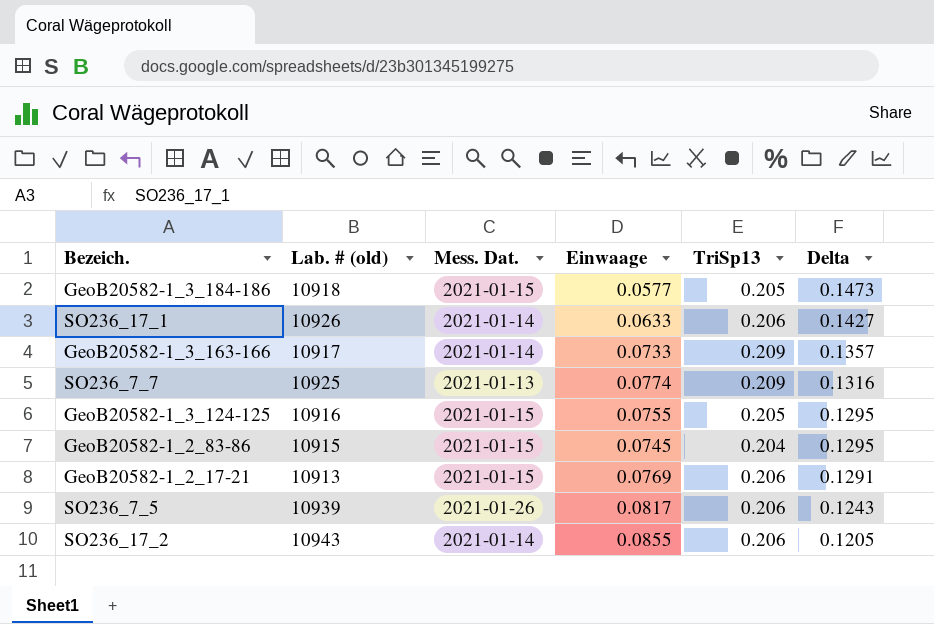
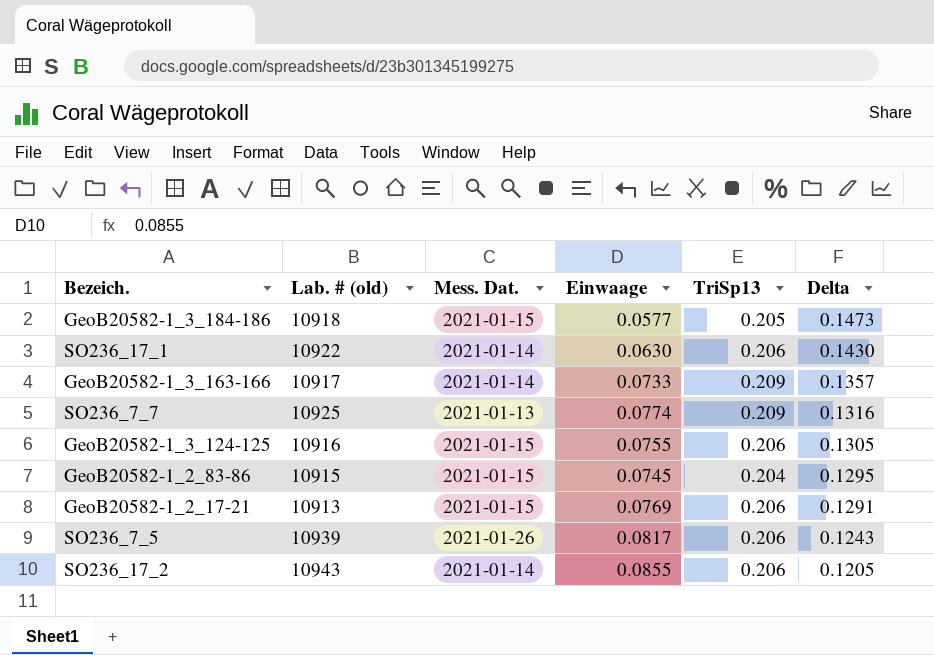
SO236_17_1 | Lab. # (old): 10926 -> 10922
SO236_17_1 | Einwaage: 0.0633 -> 0.0630
SO236_17_1 | Delta: 0.1427 -> 0.1430
GeoB20582-1_3_124-125 | TriSp13: 0.205 -> 0.206
GeoB20582-1_3_124-125 | Delta: 0.1295 -> 0.1305

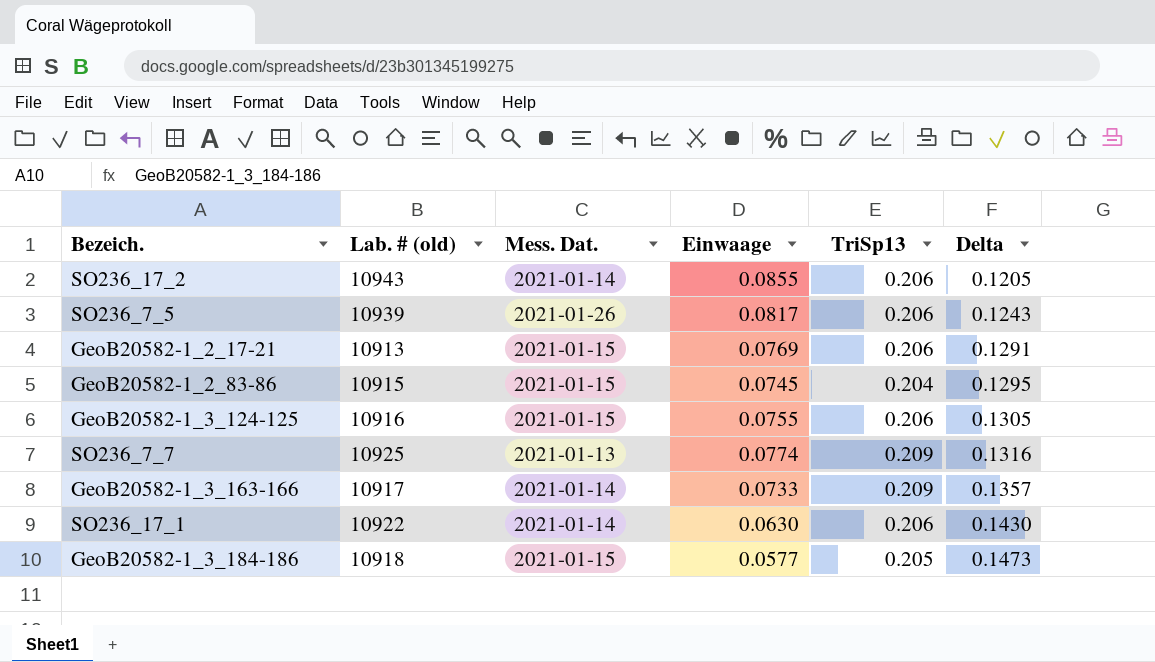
row order: Delta descending -> Delta ascending

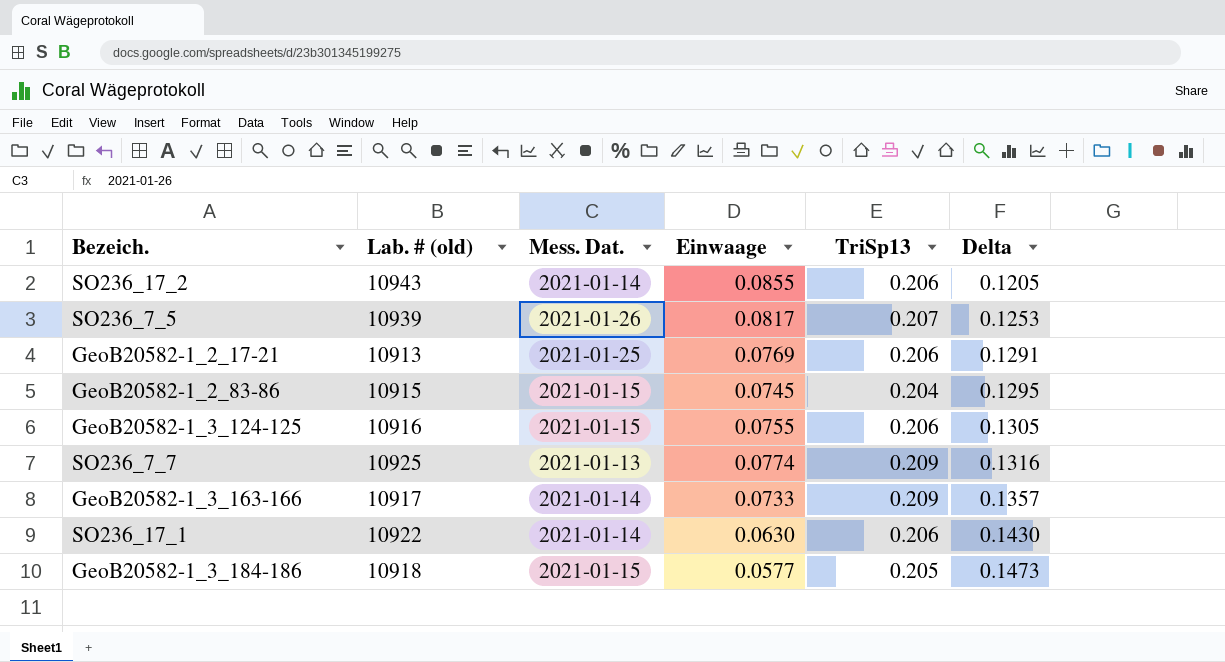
SO236_7_5 | TriSp13: 0.206 -> 0.207
SO236_7_5 | Delta: 0.1243 -> 0.1253
GeoB20582-1_2_17-21 | Mess. Dat.: 2021-01-15 -> 2021-01-25

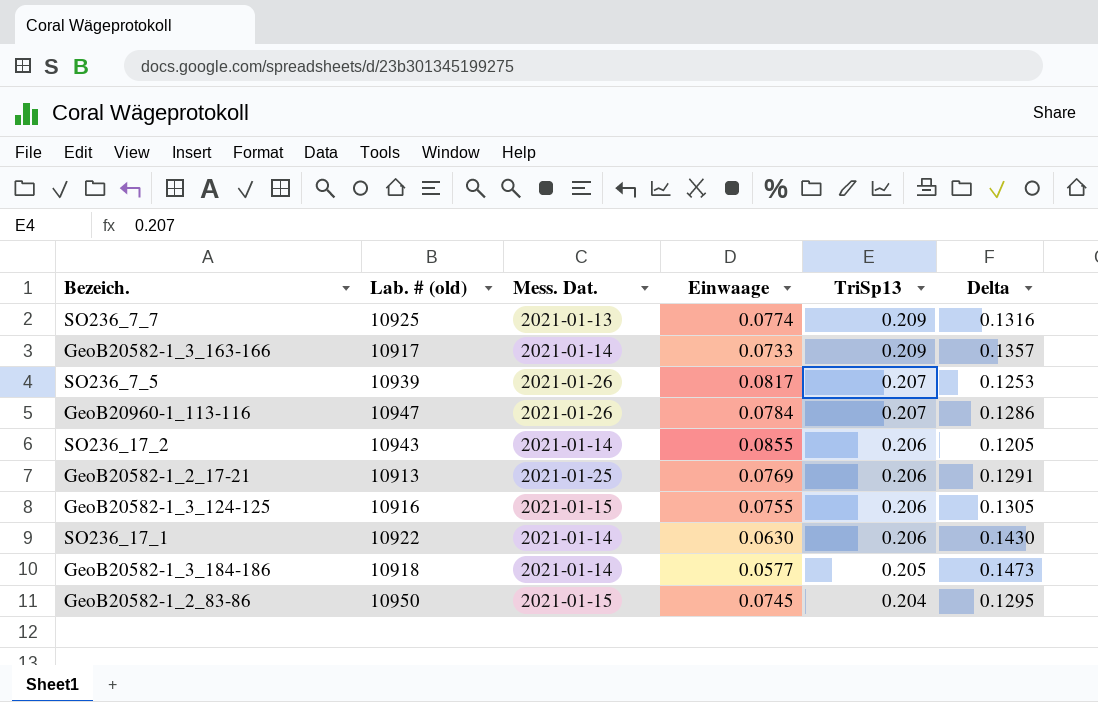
row order: Delta ascending -> TriSp13 descending
row GeoB20960-1_113-116: none -> 10947 | 2021-01-26 | 0.0784 | 0.207 | 0.1286
GeoB20582-1_3_184-186 | Mess. Dat.: 2021-01-15 -> 2021-01-14
GeoB20582-1_2_83-86 | Lab. # (old): 10915 -> 10950

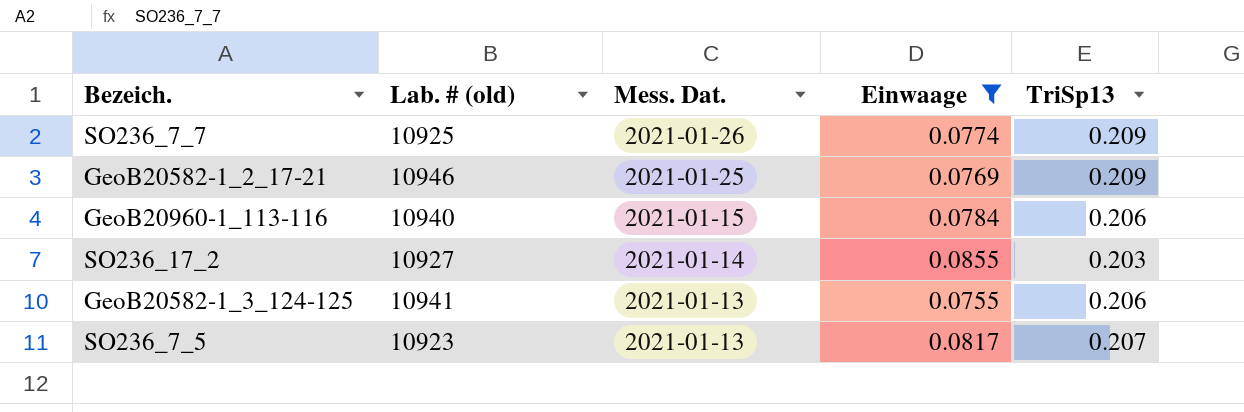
filter: none -> Einwaage >= 0.0755
row order: TriSp13 descending -> Mess. Dat. descending
column Delta | formula: [TriSp13] - [Einwaage] -> none
SO236_7_7 | Mess. Dat.: 2021-01-13 -> 2021-01-26
GeoB20582-1_2_17-21 | Lab. # (old): 10913 -> 10946
GeoB20582-1_2_17-21 | TriSp13: 0.206 -> 0.209
GeoB20960-1_113-116 | Lab. # (old): 10947 -> 10940
GeoB20960-1_113-116 | Mess. Dat.: 2021-01-26 -> 2021-01-15
GeoB20960-1_113-116 | TriSp13: 0.207 -> 0.206
SO236_17_2 | Lab. # (old): 10943 -> 10927
SO236_17_2 | TriSp13: 0.206 -> 0.203
GeoB20582-1_3_124-125 | Lab. # (old): 10916 -> 10941
GeoB20582-1_3_124-125 | Mess. Dat.: 2021-01-15 -> 2021-01-13
SO236_7_5 | Lab. # (old): 10939 -> 10923
SO236_7_5 | Mess. Dat.: 2021-01-26 -> 2021-01-13

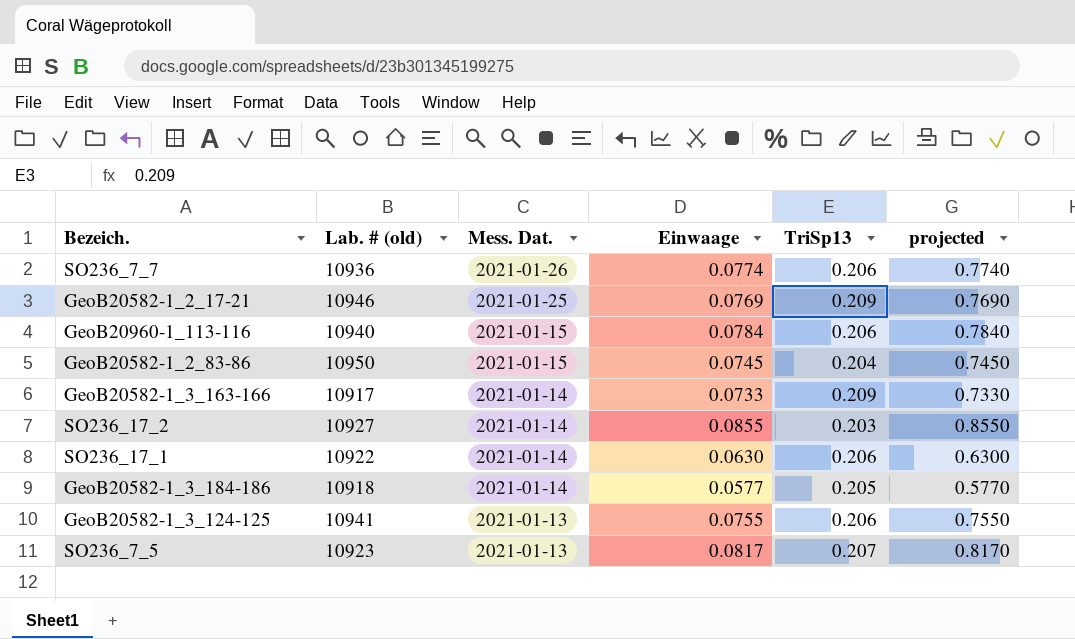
filter: Einwaage >= 0.0755 -> none
column projected | formula: none -> [Einwaage] * 10
SO236_7_7 | Lab. # (old): 10925 -> 10936
SO236_7_7 | TriSp13: 0.209 -> 0.206

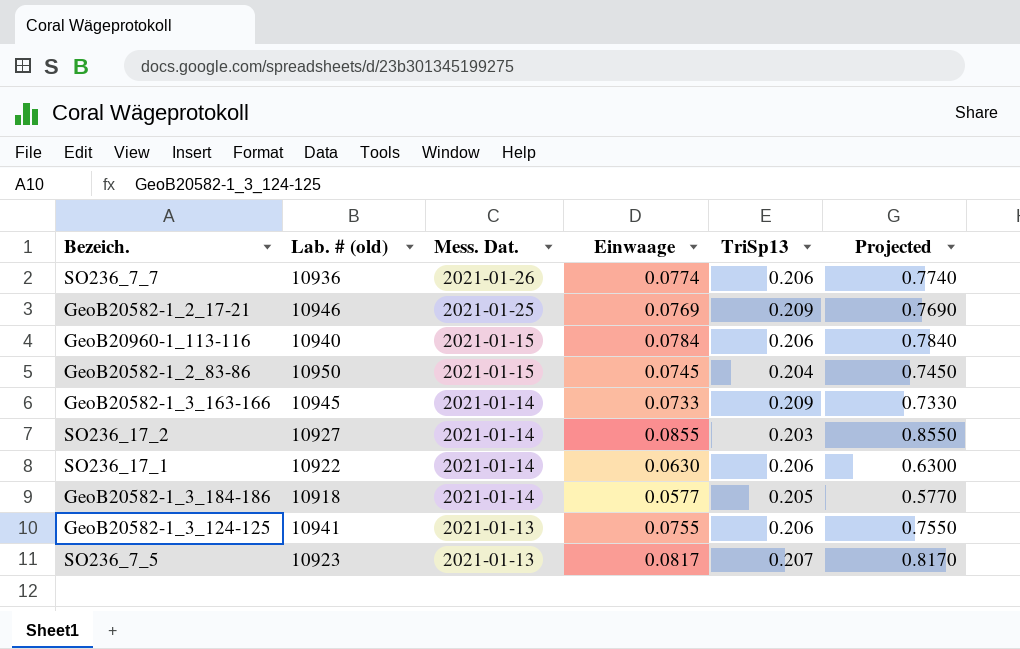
column name: projected -> Projected
GeoB20582-1_3_163-166 | Lab. # (old): 10917 -> 10945

